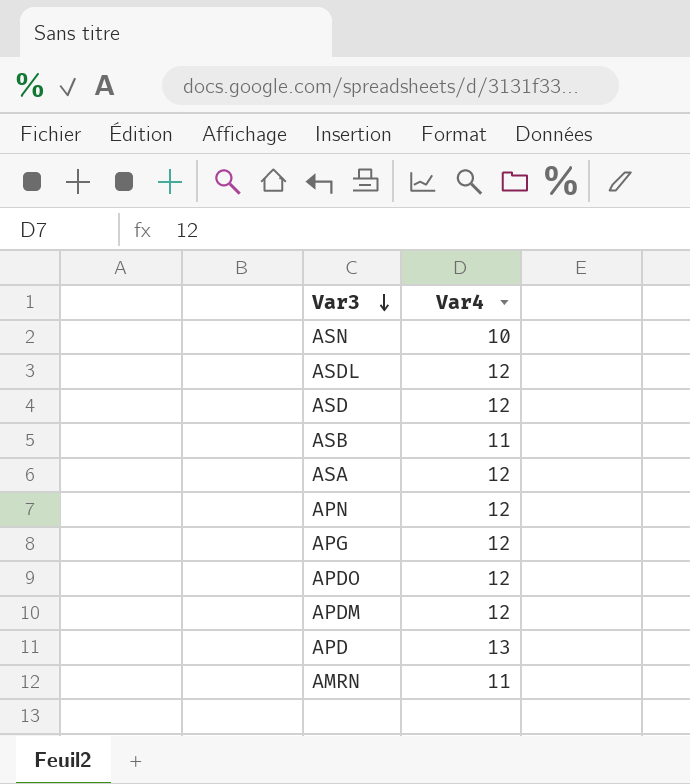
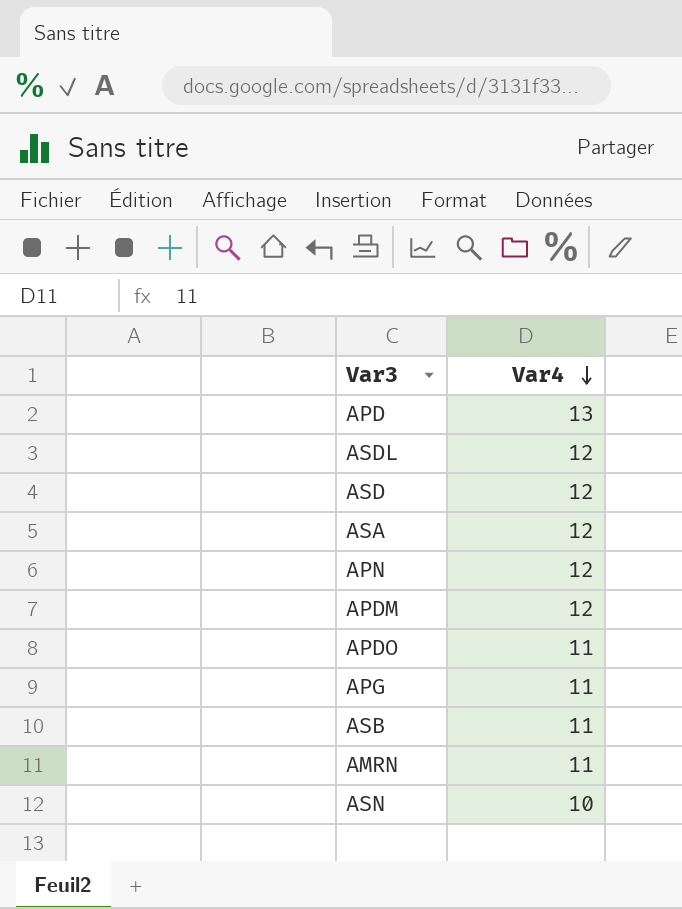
row order: Var3 descending -> Var4 descending
APDO | Var4: 12 -> 11
APG | Var4: 12 -> 11

